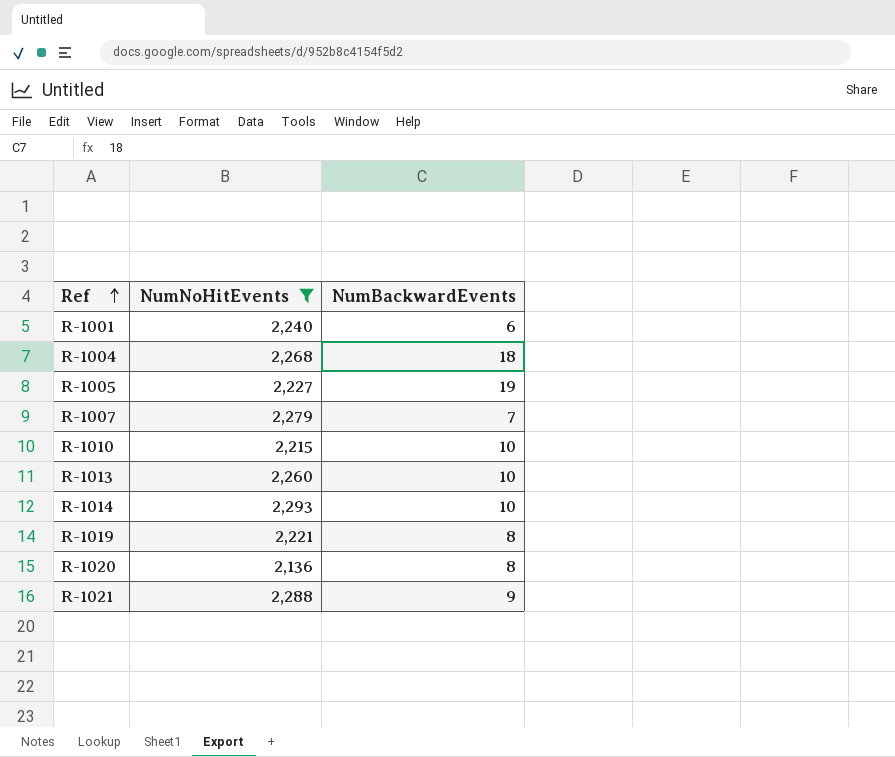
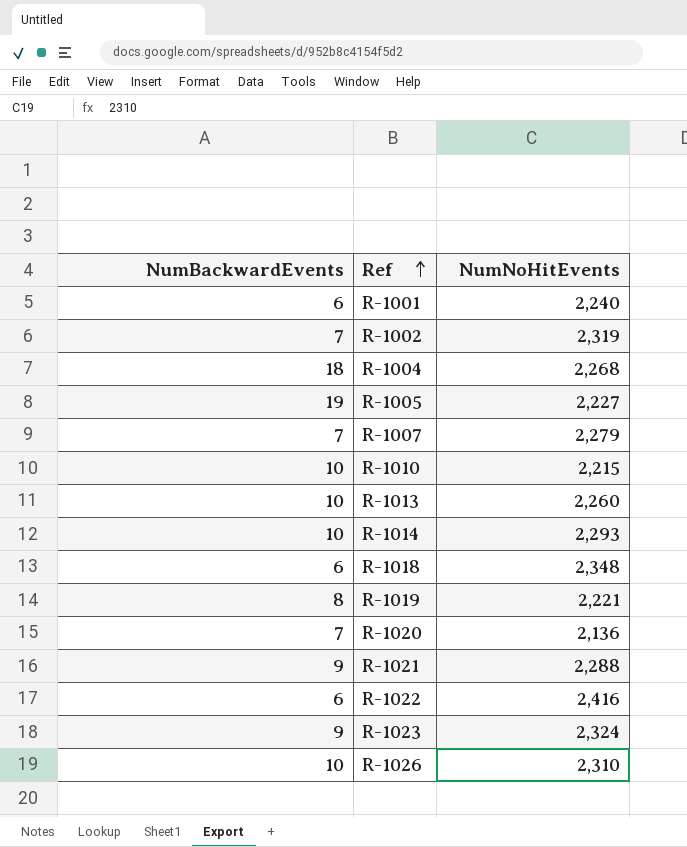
filter: NumNoHitEvents <= 2,293 -> none
column NumBackwardEvents | position: 3 -> 1
R-1020 | NumBackwardEvents: 8 -> 7

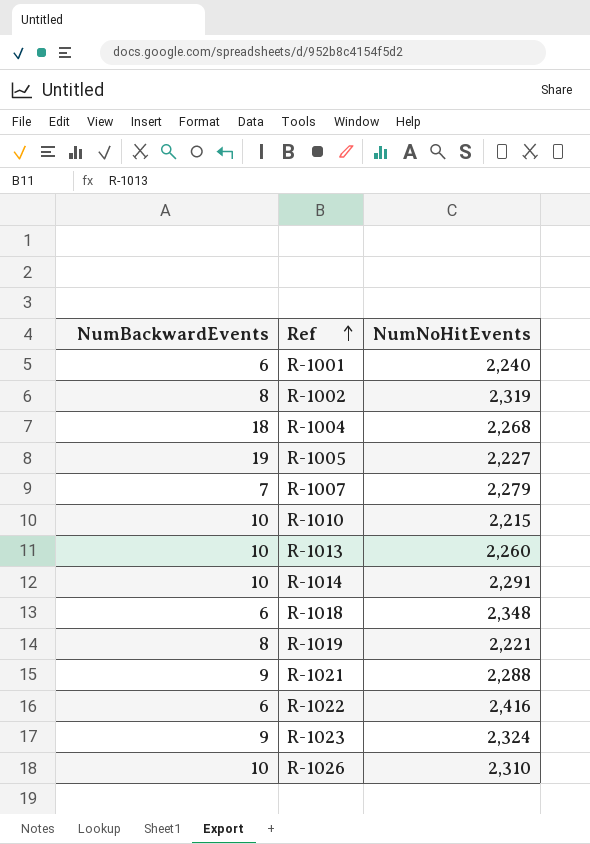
row R-1020: 7 | 2,136 -> none
R-1002 | NumBackwardEvents: 7 -> 8
R-1014 | NumNoHitEvents: 2,293 -> 2,291

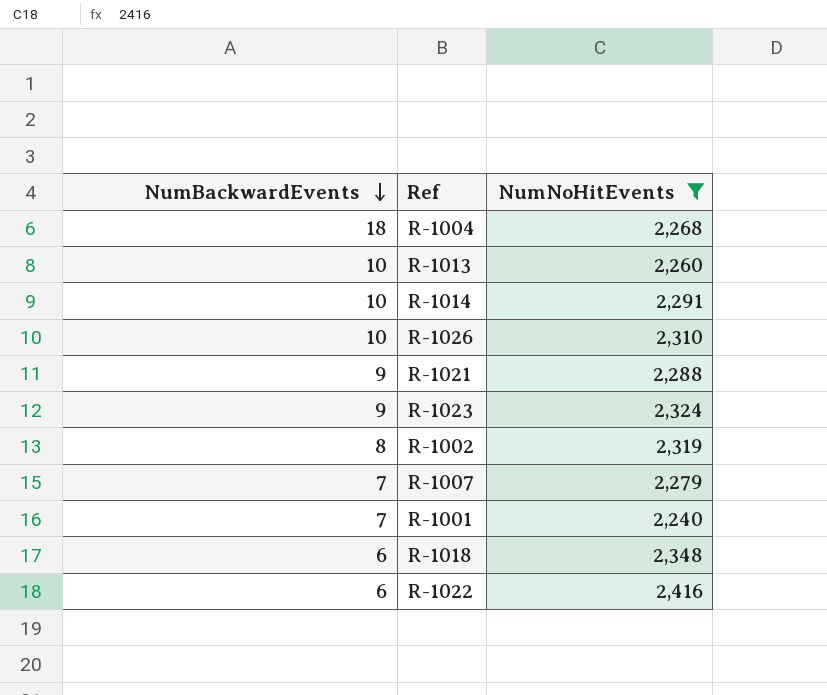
filter: none -> NumNoHitEvents >= 2,240
row order: Ref ascending -> NumBackwardEvents descending
R-1001 | NumBackwardEvents: 6 -> 7

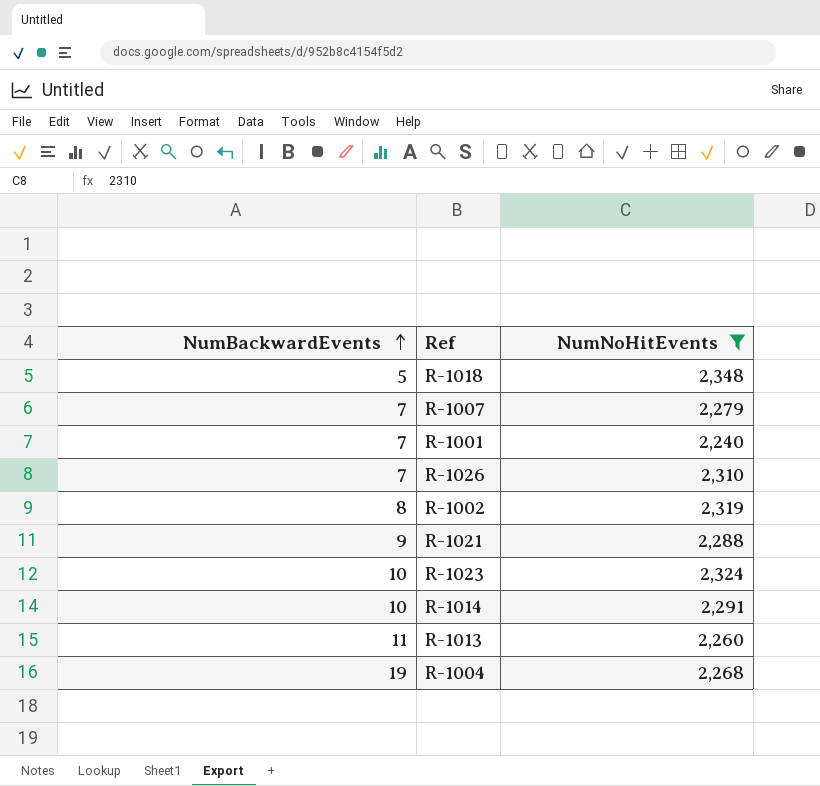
row order: NumBackwardEvents descending -> NumBackwardEvents ascending
row R-1022: 6 | 2,416 -> none
R-1018 | NumBackwardEvents: 6 -> 5
R-1026 | NumBackwardEvents: 10 -> 7
R-1023 | NumBackwardEvents: 9 -> 10
R-1013 | NumBackwardEvents: 10 -> 11
R-1004 | NumBackwardEvents: 18 -> 19

